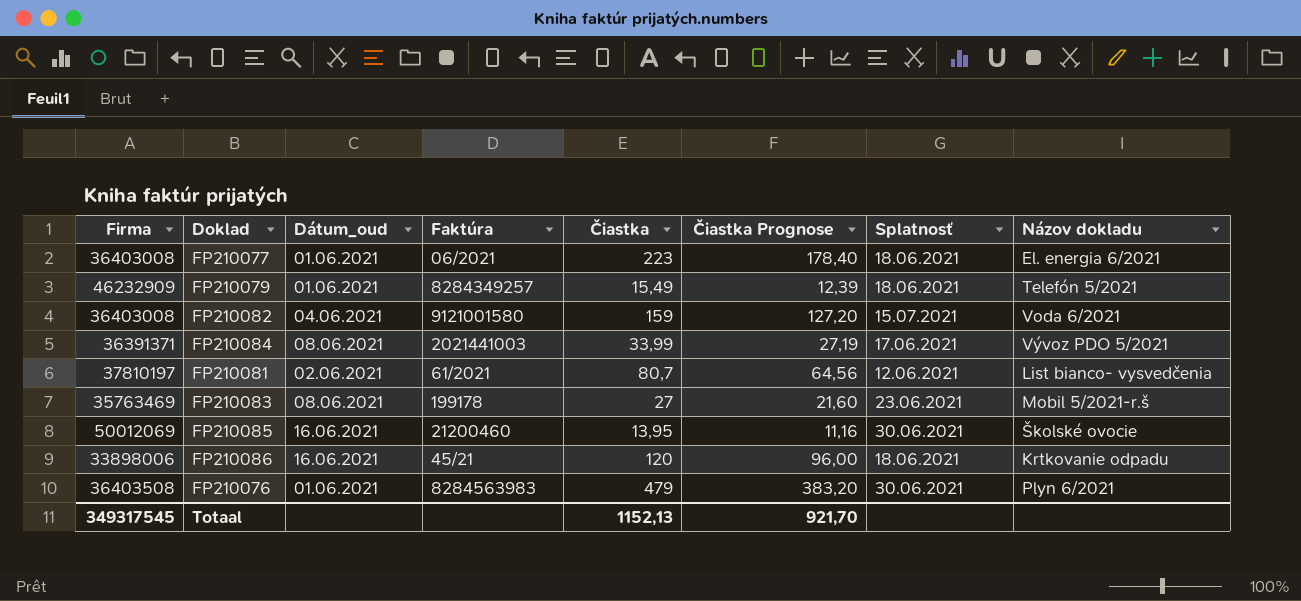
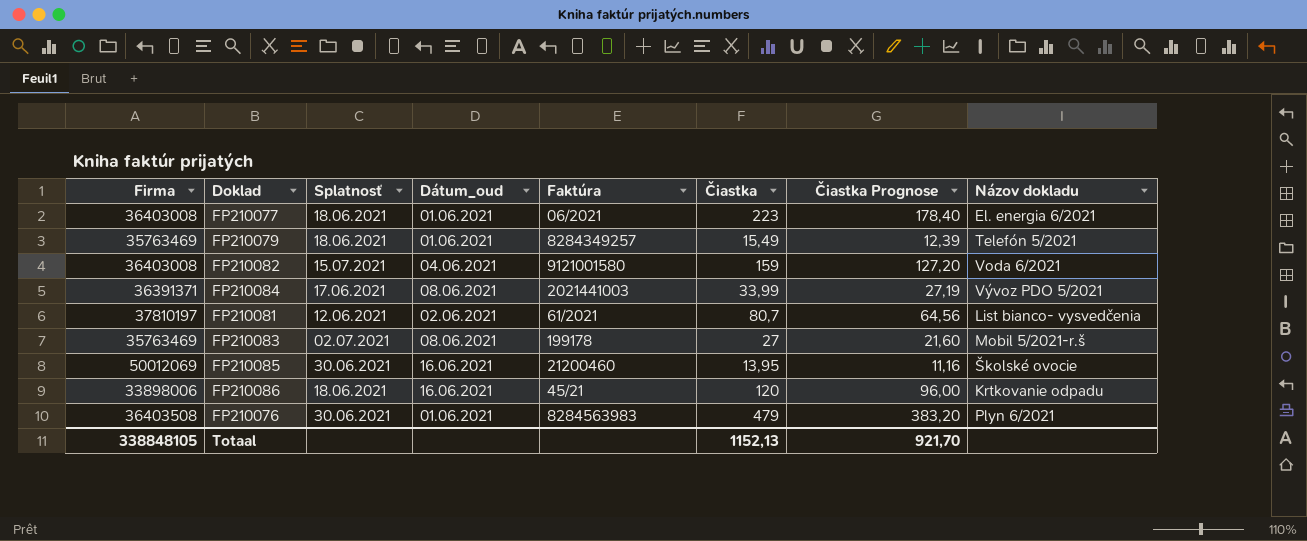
column Splatnosť | position: 7 -> 3
FP210079 | Firma: 46232909 -> 35763469
FP210083 | Splatnosť: 23.06.2021 -> 02.07.2021
Totaal | Firma: 349317545 -> 338848105

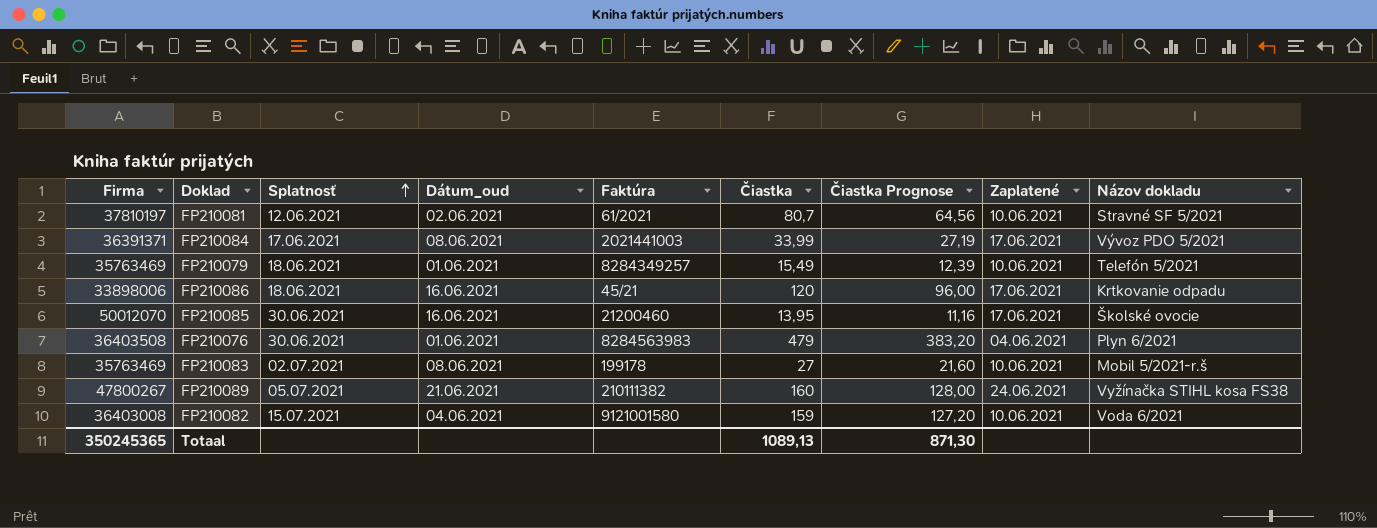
row order: none -> Splatnosť ascending
column Zaplatené | position: none -> 8
row FP210077: 36403008 | 18.06.2021 | 01.06.2021 | 06/2021 | 223 | 178,40 | El. energia 6/2021 -> none
FP210081 | Názov dokladu: List bianco- vysvedčenia -> Stravné SF 5/2021
FP210085 | Firma: 50012069 -> 50012070
row FP210089: none -> 47800267 | 05.07.2021 | 21.06.2021 | 210111382 | 160 | 128,00 | 24.06.2021 | Vyžínačka STIHL kosa FS38
Totaal | Firma: 338848105 -> 350245365
Totaal | Čiastka: 1152,13 -> 1089,13
Totaal | Čiastka Prognose: 921,70 -> 871,30

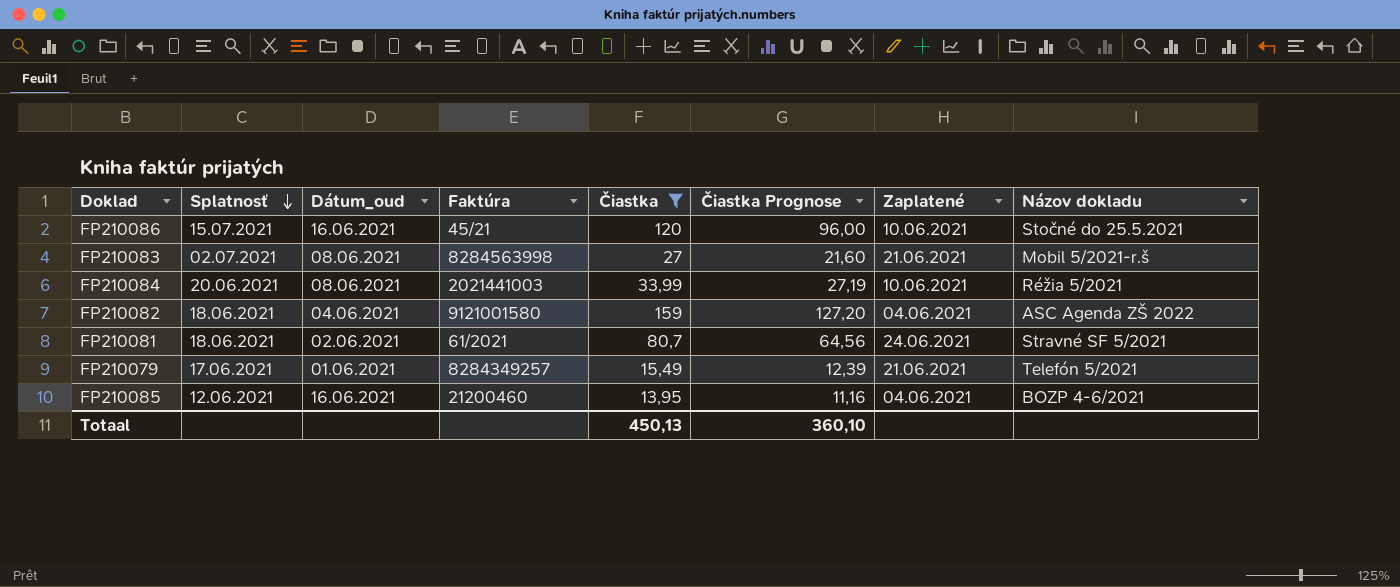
filter: none -> Čiastka <= 159
row order: Splatnosť ascending -> Splatnosť descending
column Firma | position: 1 -> none
FP210086 | Splatnosť: 18.06.2021 -> 15.07.2021
FP210086 | Zaplatené: 17.06.2021 -> 10.06.2021
FP210086 | Názov dokladu: Krtkovanie odpadu -> Stočné do 25.5.2021
FP210083 | Faktúra: 199178 -> 8284563998
FP210083 | Zaplatené: 10.06.2021 -> 21.06.2021
FP210084 | Splatnosť: 17.06.2021 -> 20.06.2021
FP210084 | Zaplatené: 17.06.2021 -> 10.06.2021
FP210084 | Názov dokladu: Vývoz PDO 5/2021 -> Réžia 5/2021
FP210082 | Splatnosť: 15.07.2021 -> 18.06.2021
FP210082 | Zaplatené: 10.06.2021 -> 04.06.2021
FP210082 | Názov dokladu: Voda 6/2021 -> ASC Agenda ZŠ 2022
FP210081 | Splatnosť: 12.06.2021 -> 18.06.2021
FP210081 | Zaplatené: 10.06.2021 -> 24.06.2021
FP210079 | Splatnosť: 18.06.2021 -> 17.06.2021
FP210079 | Zaplatené: 10.06.2021 -> 21.06.2021
FP210085 | Splatnosť: 30.06.2021 -> 12.06.2021
FP210085 | Zaplatené: 17.06.2021 -> 04.06.2021
FP210085 | Názov dokladu: Školské ovocie -> BOZP 4-6/2021
Totaal | Čiastka: 1089,13 -> 450,13
Totaal | Čiastka Prognose: 871,30 -> 360,10

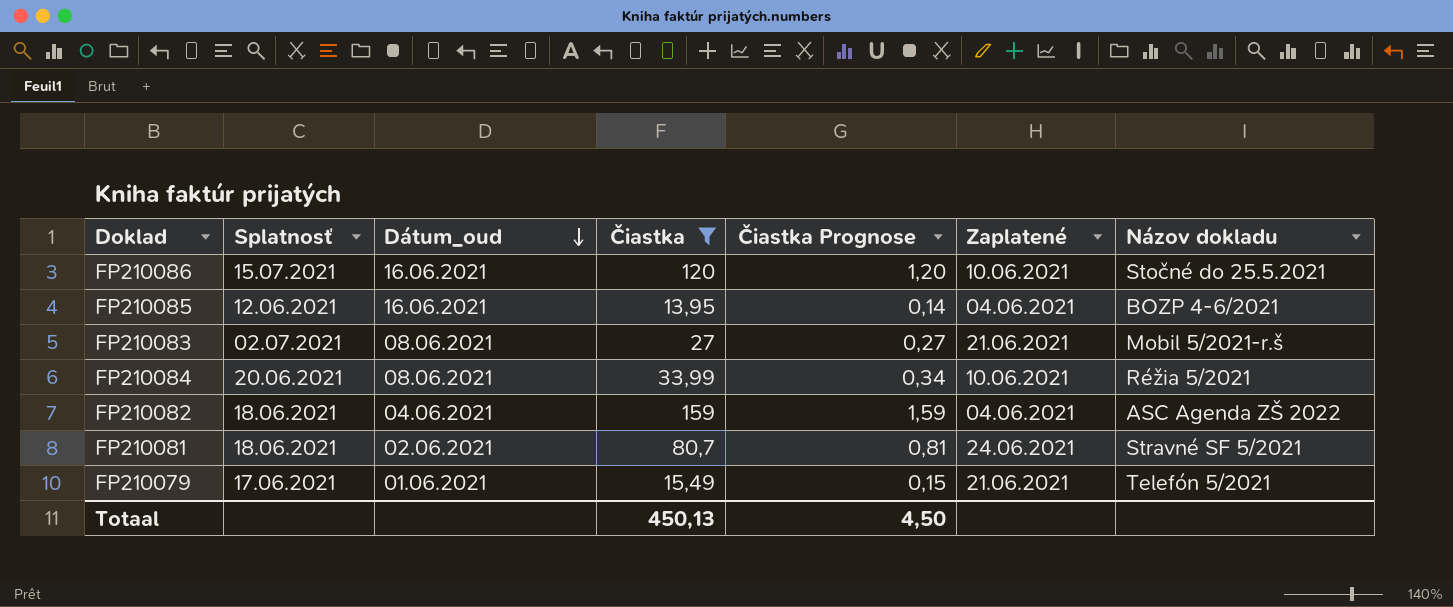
row order: Splatnosť descending -> Dátum_oud descending
column Faktúra | position: 4 -> none
column Čiastka Prognose | formula: [Čiastka] * 0,8 -> [Čiastka] * 0,01
Totaal | Čiastka Prognose: 360,10 -> 4,50

